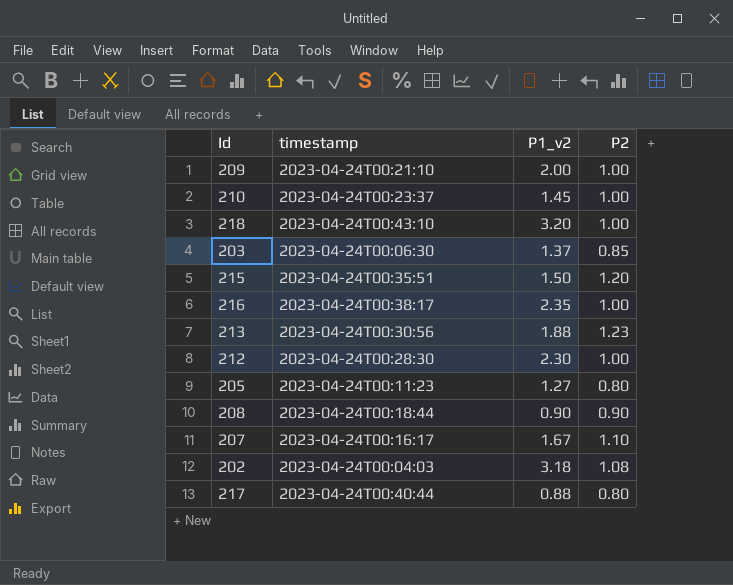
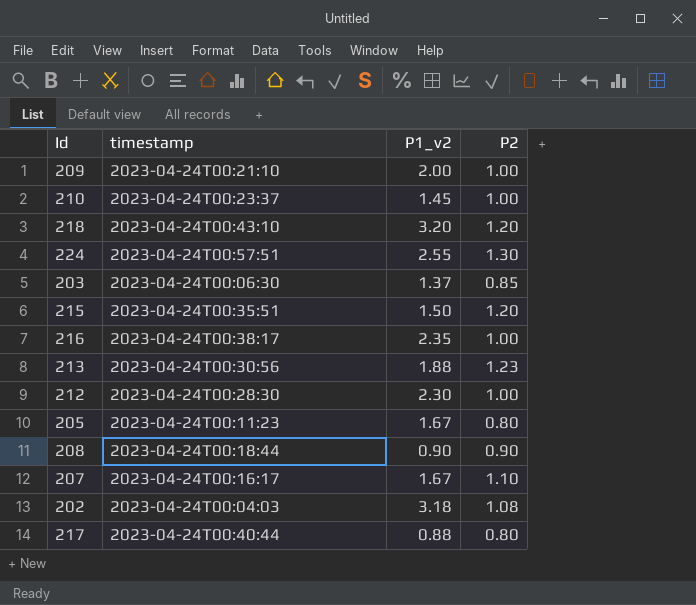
218 | P2: 1.00 -> 1.20
row 224: none -> 2023-04-24T00:57:51 | 2.55 | 1.30
205 | P1_v2: 1.27 -> 1.67

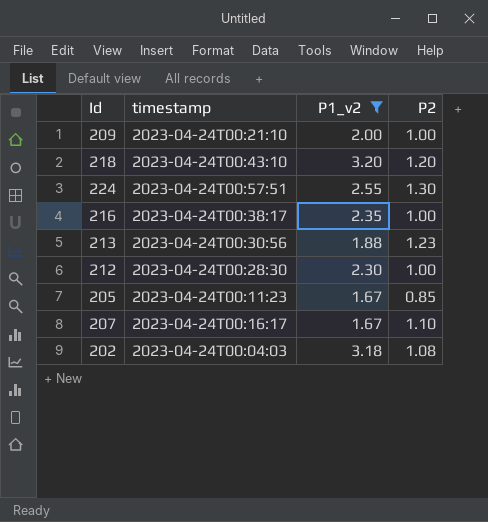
filter: none -> P1_v2 >= 1.67
205 | P2: 0.80 -> 0.85

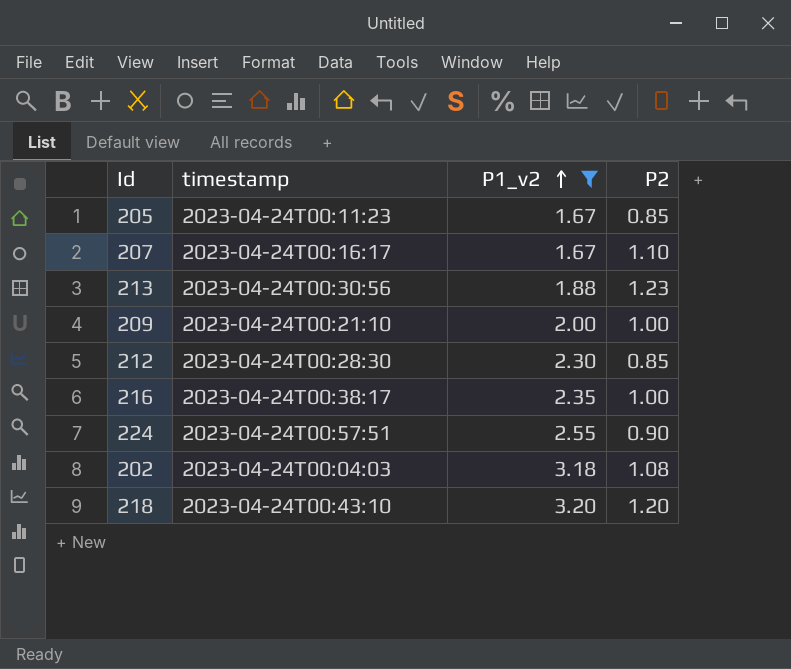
row order: none -> P1_v2 ascending
212 | P2: 1.00 -> 0.85
224 | P2: 1.30 -> 0.90

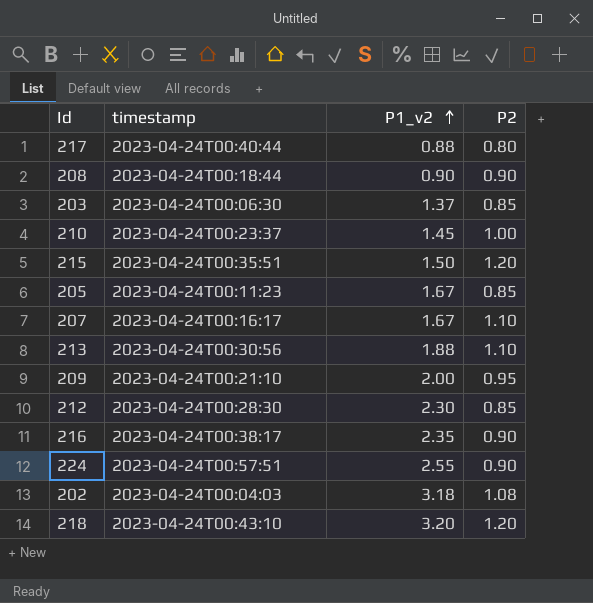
filter: P1_v2 >= 1.67 -> none
213 | P2: 1.23 -> 1.10
209 | P2: 1.00 -> 0.95
216 | P2: 1.00 -> 0.90

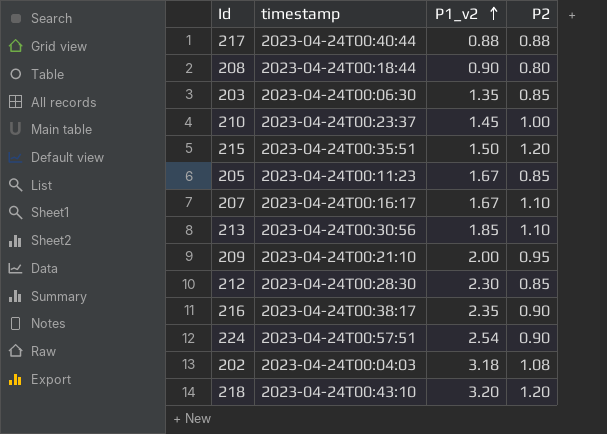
217 | P2: 0.80 -> 0.88
208 | P2: 0.90 -> 0.80
203 | P1_v2: 1.37 -> 1.35
213 | P1_v2: 1.88 -> 1.85
224 | P1_v2: 2.55 -> 2.54

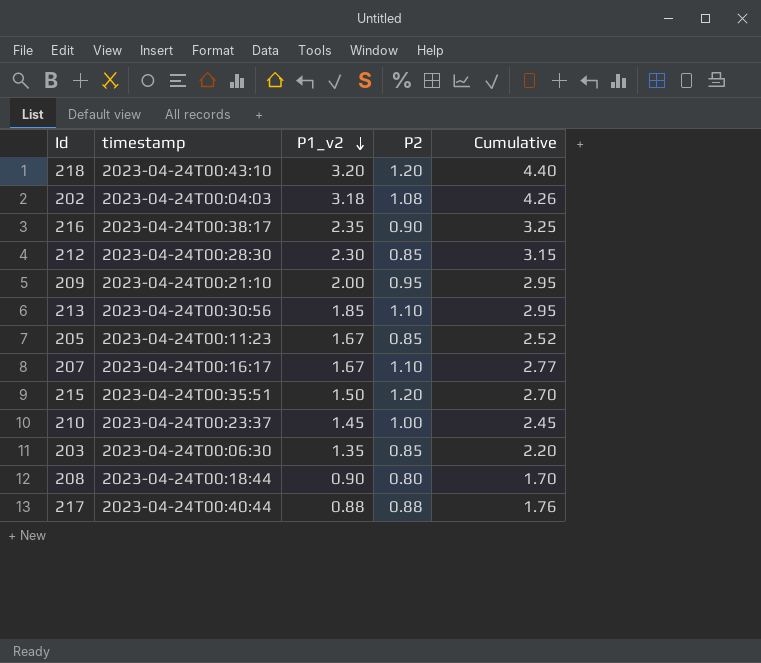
row order: P1_v2 ascending -> P1_v2 descending
column Cumulative | formula: none -> [P1_v2] + [P2]
row 224: 2023-04-24T00:57:51 | 2.54 | 0.90 -> none

